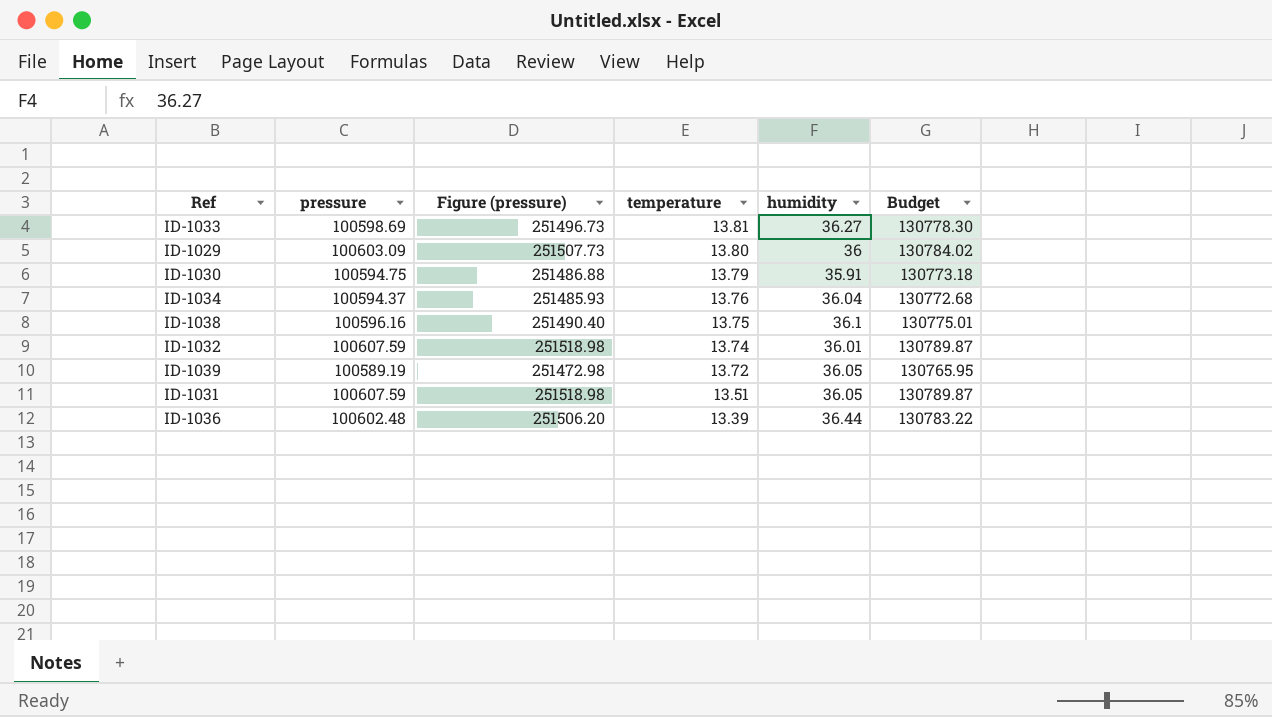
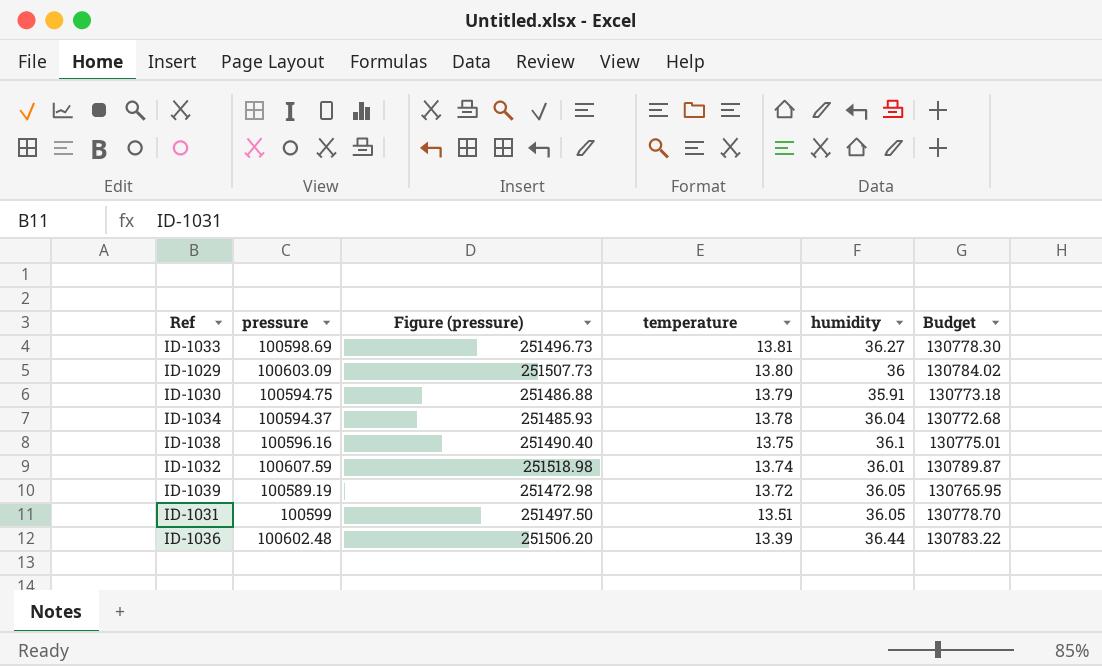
ID-1034 | temperature: 13.76 -> 13.78
ID-1031 | pressure: 100607.59 -> 100599
ID-1031 | Figure (pressure): 251518.98 -> 251497.50
ID-1031 | Budget: 130789.87 -> 130778.70

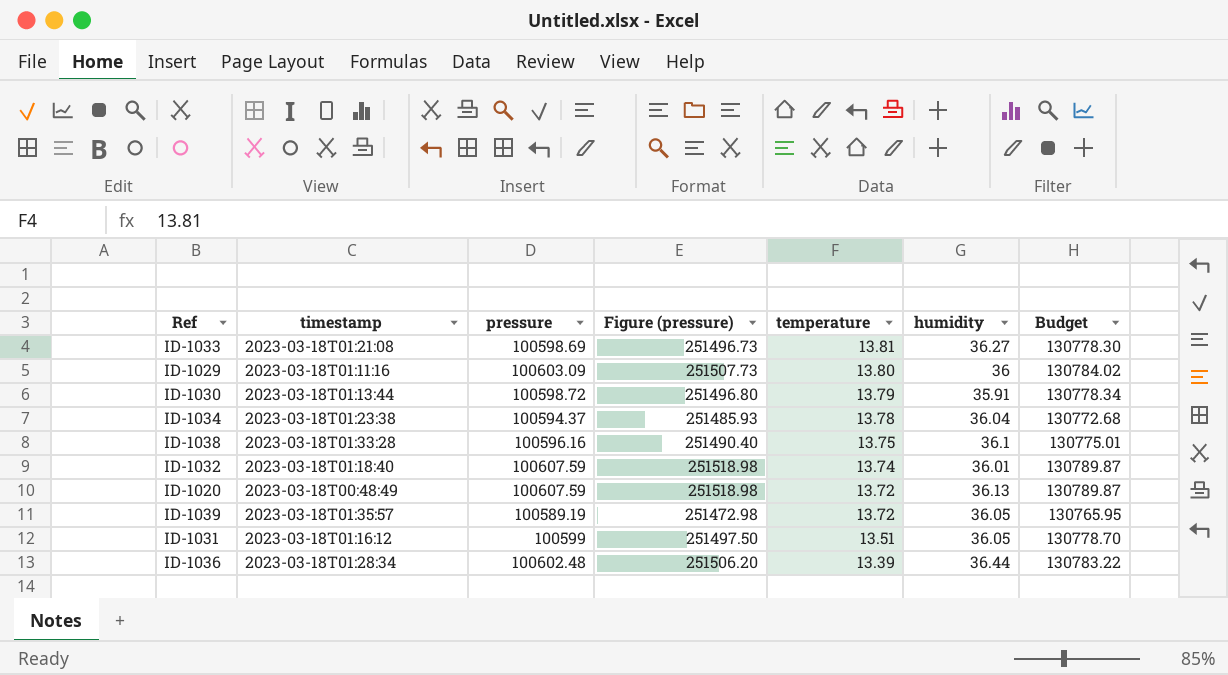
column timestamp | position: none -> 2
ID-1030 | pressure: 100594.75 -> 100598.72
ID-1030 | Figure (pressure): 251486.88 -> 251496.80
ID-1030 | Budget: 130773.18 -> 130778.34
row ID-1020: none -> 2023-03-18T00:48:49 | 100607.59 | 251518.98 | 13.72 | 36.13 | 130789.87

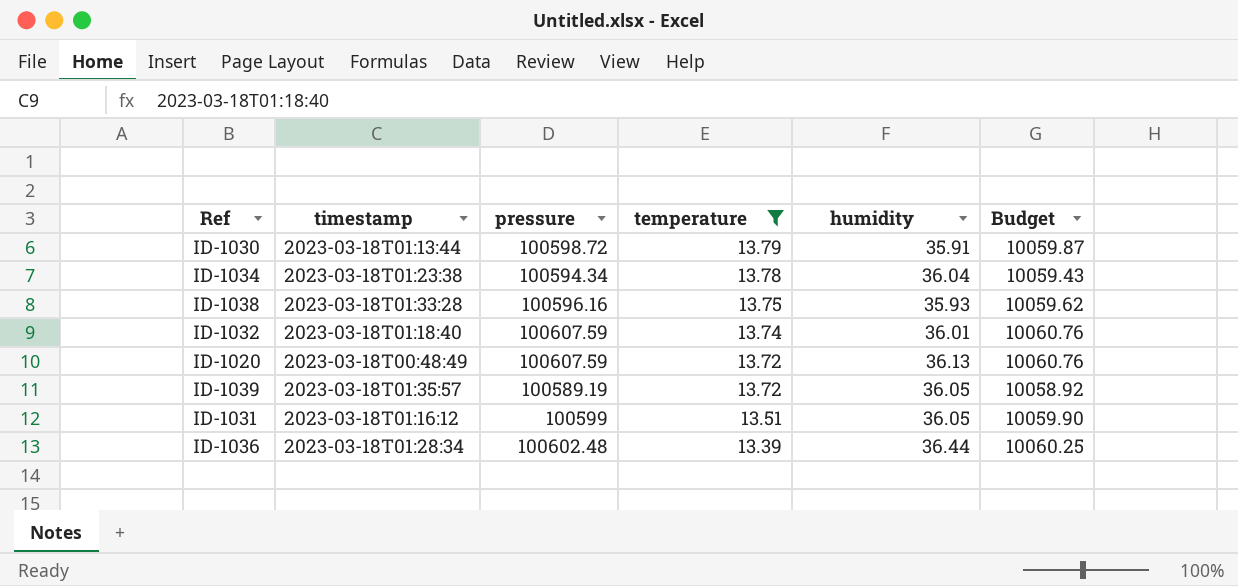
filter: none -> temperature <= 13.79
column Figure (pressure) | formula: [pressure] * 2.5 -> none
column Budget | formula: [pressure] * 1.3 -> [pressure] * 0.1
ID-1034 | pressure: 100594.37 -> 100594.34
ID-1038 | humidity: 36.1 -> 35.93

